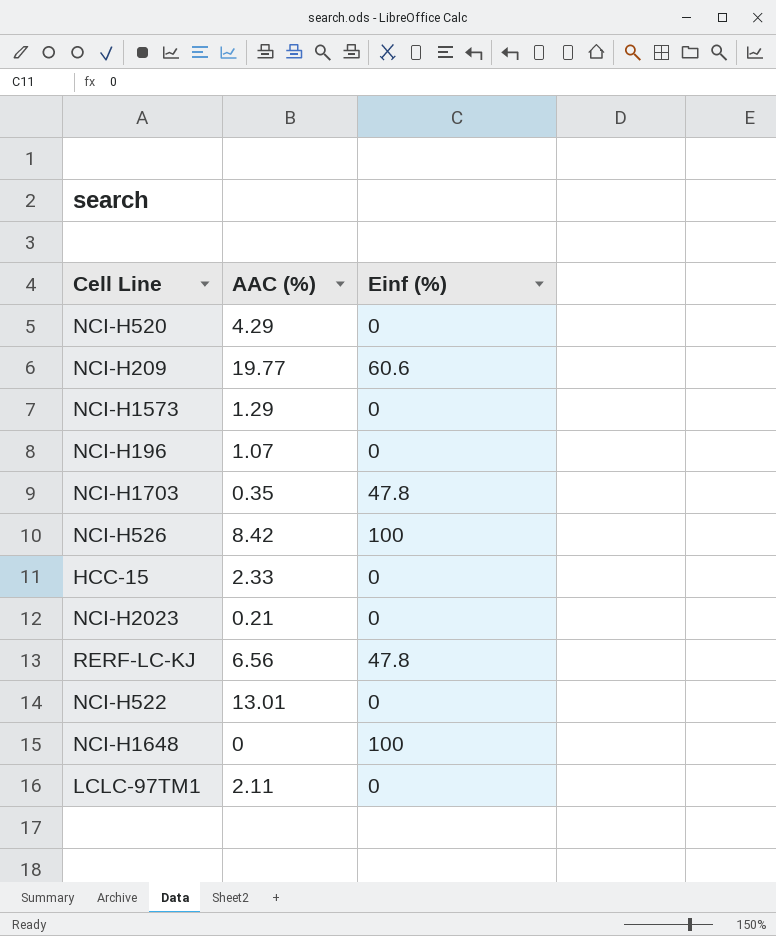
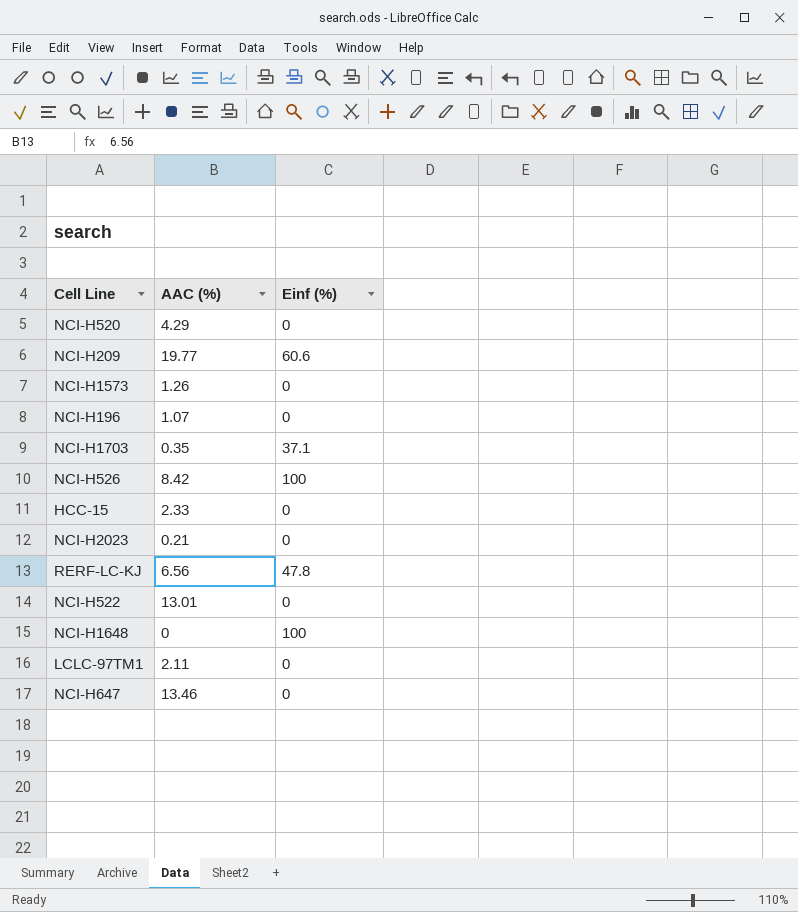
NCI-H1573 | AAC (%): 1.29 -> 1.26
NCI-H1703 | Einf (%): 47.8 -> 37.1
row NCI-H647: none -> 13.46 | 0

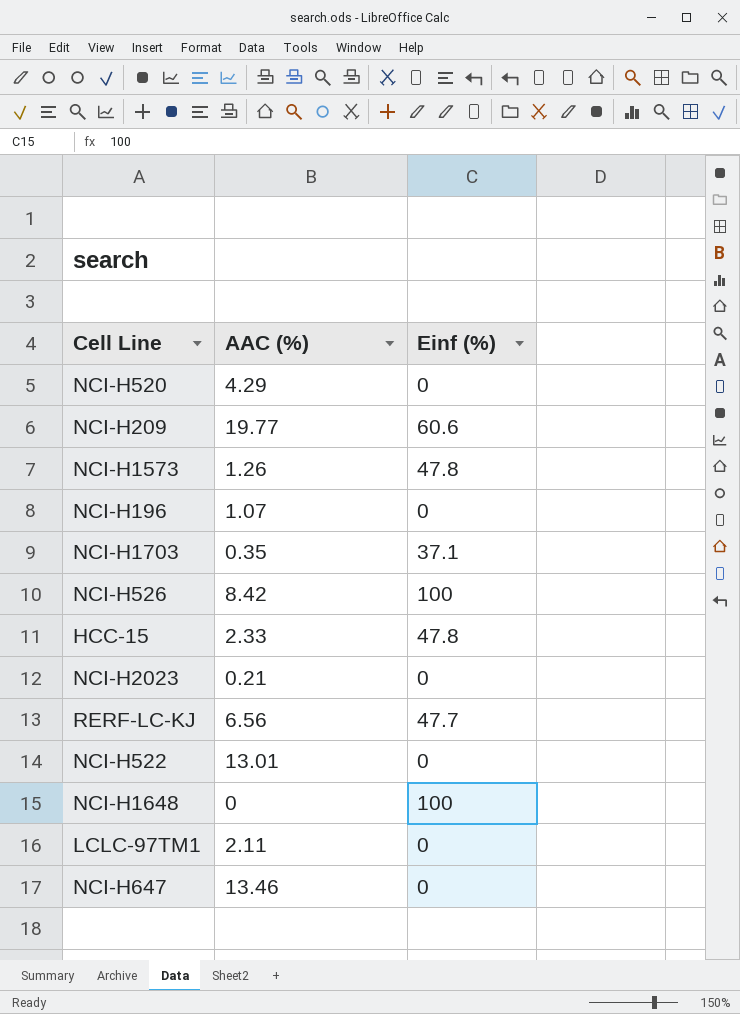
NCI-H1573 | Einf (%): 0 -> 47.8
HCC-15 | Einf (%): 0 -> 47.8
RERF-LC-KJ | Einf (%): 47.8 -> 47.7

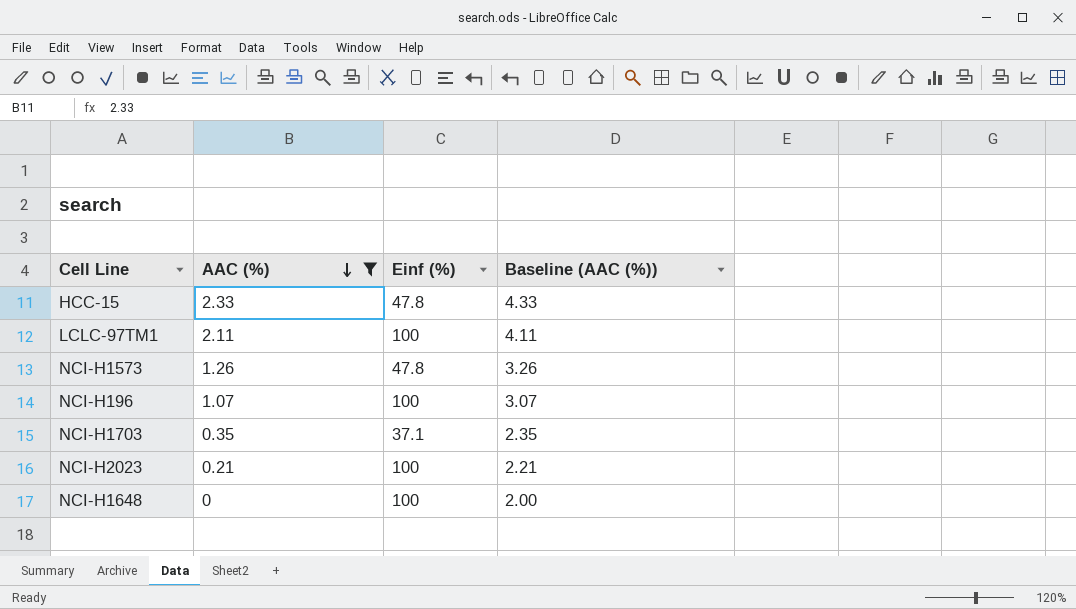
filter: none -> AAC (%) <= 2.33
row order: none -> AAC (%) descending
column Baseline (AAC (%)) | formula: none -> [AAC (%)] + 2
LCLC-97TM1 | Einf (%): 0 -> 100
NCI-H196 | Einf (%): 0 -> 100
NCI-H2023 | Einf (%): 0 -> 100

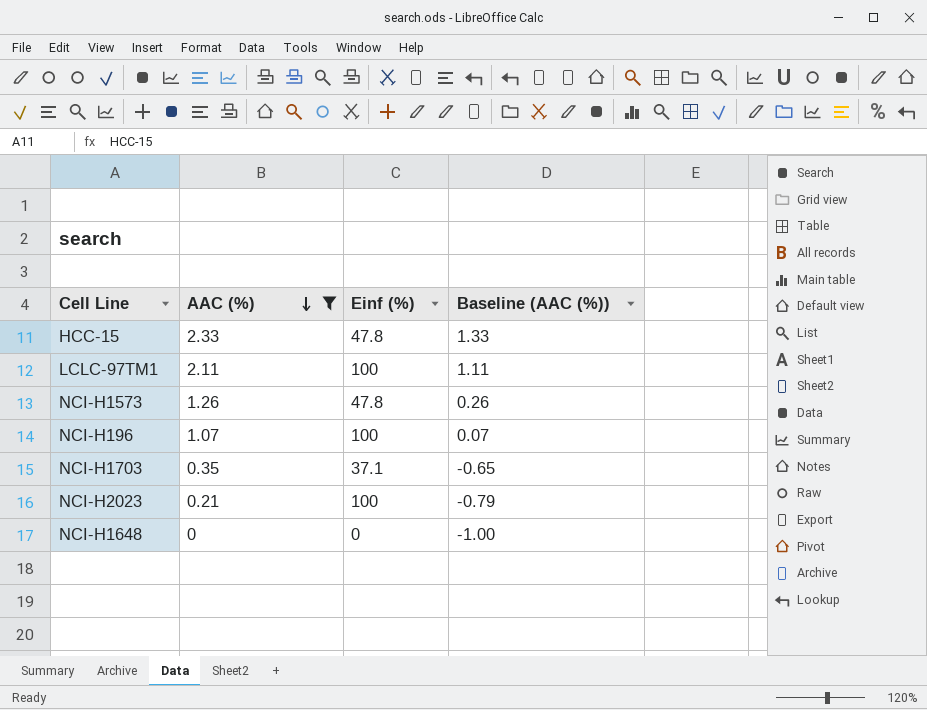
column Baseline (AAC (%)) | formula: [AAC (%)] + 2 -> [AAC (%)] - 1
NCI-H1648 | Einf (%): 100 -> 0

